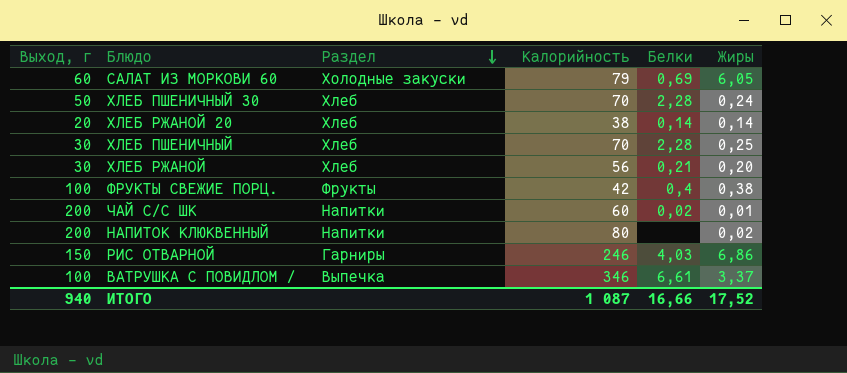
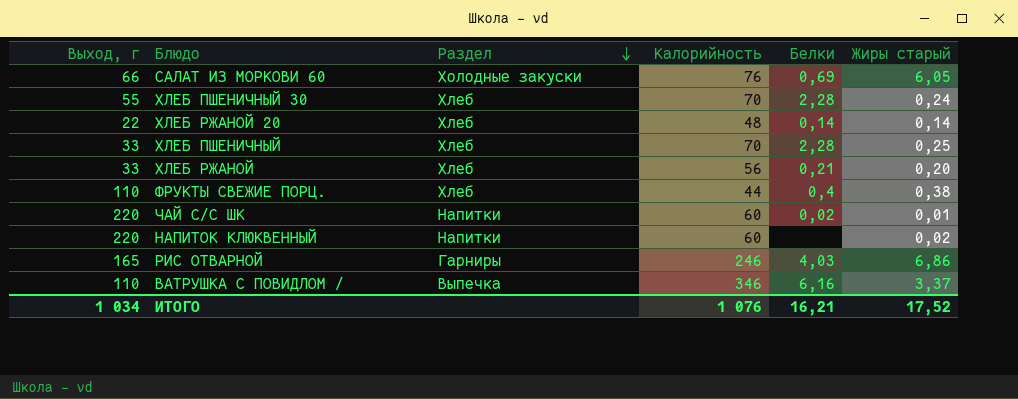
column name: Жиры -> Жиры старый
САЛАТ ИЗ МОРКОВИ 60 | Выход, г: 60 -> 66
САЛАТ ИЗ МОРКОВИ 60 | Калорийность: 79 -> 76
ХЛЕБ ПШЕНИЧНЫЙ 30 | Выход, г: 50 -> 55
ХЛЕБ РЖАНОЙ 20 | Выход, г: 20 -> 22
ХЛЕБ РЖАНОЙ 20 | Калорийность: 38 -> 48
ХЛЕБ ПШЕНИЧНЫЙ | Выход, г: 30 -> 33
ХЛЕБ РЖАНОЙ | Выход, г: 30 -> 33
ФРУКТЫ СВЕЖИЕ ПОРЦ. | Выход, г: 100 -> 110
ФРУКТЫ СВЕЖИЕ ПОРЦ. | Раздел: Фрукты -> Хлеб
ФРУКТЫ СВЕЖИЕ ПОРЦ. | Калорийность: 42 -> 44
ЧАЙ С/С ШК | Выход, г: 200 -> 220
НАПИТОК КЛЮКВЕННЫЙ | Выход, г: 200 -> 220
НАПИТОК КЛЮКВЕННЫЙ | Калорийность: 80 -> 60
РИС ОТВАРНОЙ | Выход, г: 150 -> 165
ВАТРУШКА С ПОВИДЛОМ / | Выход, г: 100 -> 110
ВАТРУШКА С ПОВИДЛОМ / | Белки: 6,61 -> 6,16
ИТОГО | Выход, г: 940 -> 1 034
ИТОГО | Калорийность: 1 087 -> 1 076
ИТОГО | Белки: 16,66 -> 16,21

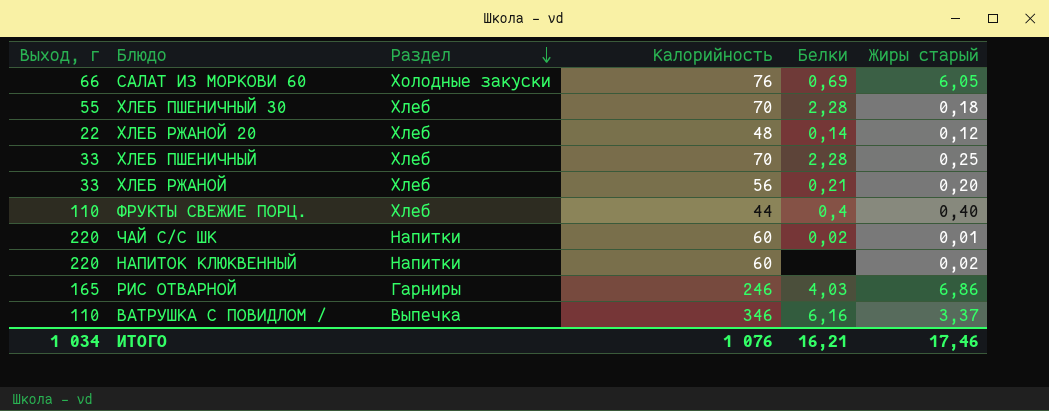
ХЛЕБ ПШЕНИЧНЫЙ 30 | Жиры старый: 0,24 -> 0,18
ХЛЕБ РЖАНОЙ 20 | Жиры старый: 0,14 -> 0,12
ФРУКТЫ СВЕЖИЕ ПОРЦ. | Жиры старый: 0,38 -> 0,40
ИТОГО | Жиры старый: 17,52 -> 17,46

